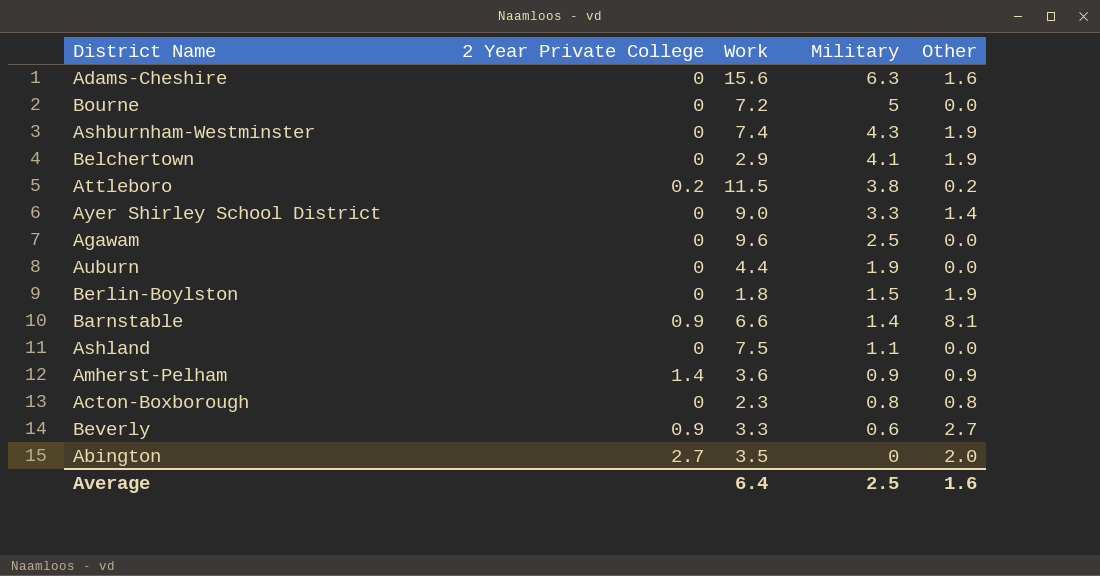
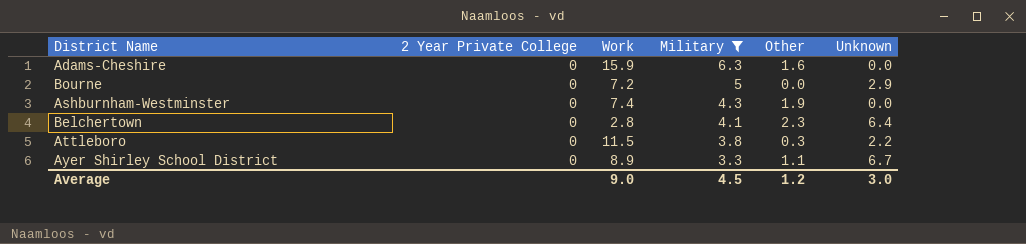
filter: none -> Military >= 3.3
column Unknown | position: none -> 6
Adams-Cheshire | Work: 15.6 -> 15.9
Belchertown | Work: 2.9 -> 2.8
Belchertown | Other: 1.9 -> 2.3
Attleboro | 2 Year Private College: 0.2 -> 0
Attleboro | Other: 0.2 -> 0.3
Ayer Shirley School District | Work: 9.0 -> 8.9
Ayer Shirley School District | Other: 1.4 -> 1.1
Average | Work: 6.4 -> 9.0
Average | Military: 2.5 -> 4.5
Average | Other: 1.6 -> 1.2

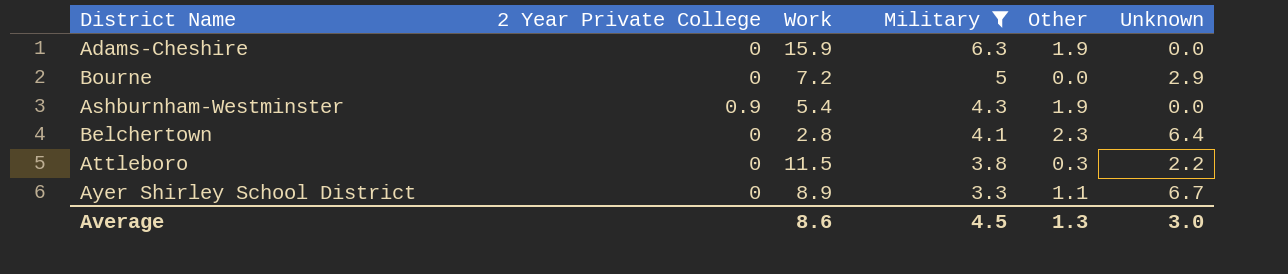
Adams-Cheshire | Other: 1.6 -> 1.9
Ashburnham-Westminster | 2 Year Private College: 0 -> 0.9
Ashburnham-Westminster | Work: 7.4 -> 5.4
Average | Work: 9.0 -> 8.6
Average | Other: 1.2 -> 1.3

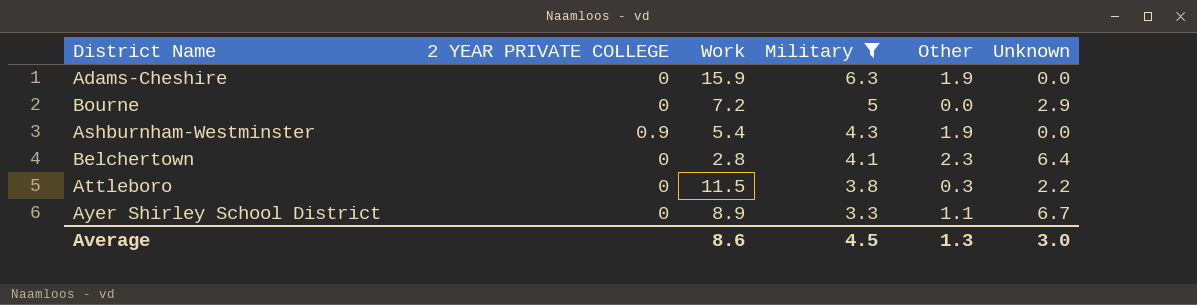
column name: 2 Year Private College -> 2 YEAR PRIVATE COLLEGE

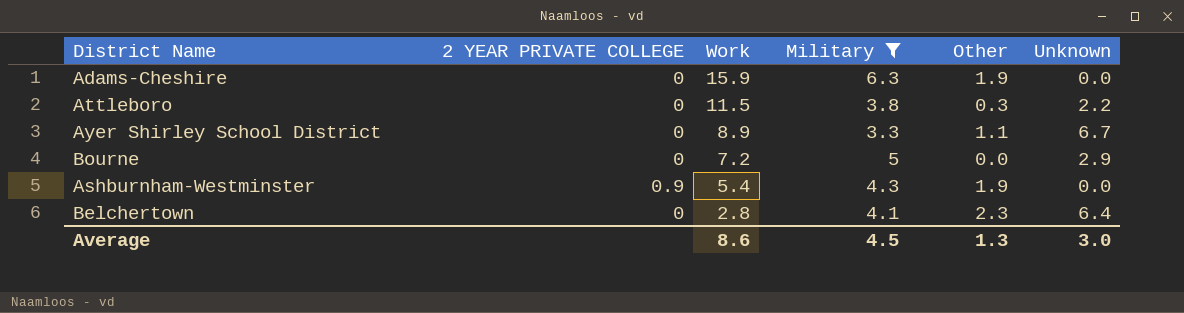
row order: Military descending -> Work descending

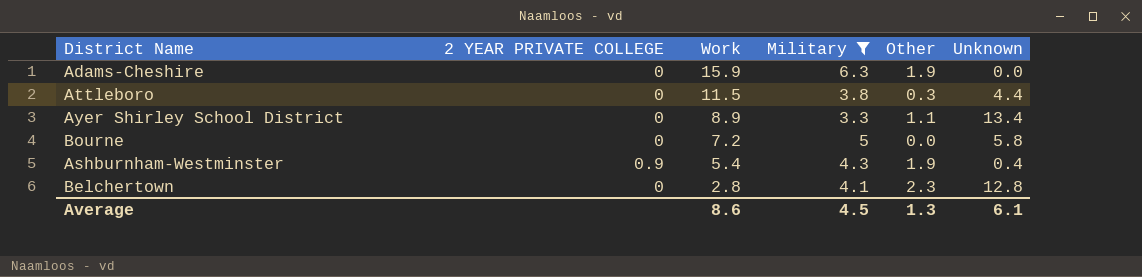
Attleboro | Unknown: 2.2 -> 4.4
Ayer Shirley School District | Unknown: 6.7 -> 13.4
Bourne | Unknown: 2.9 -> 5.8
Ashburnham-Westminster | Unknown: 0.0 -> 0.4
Belchertown | Unknown: 6.4 -> 12.8
Average | Unknown: 3.0 -> 6.1

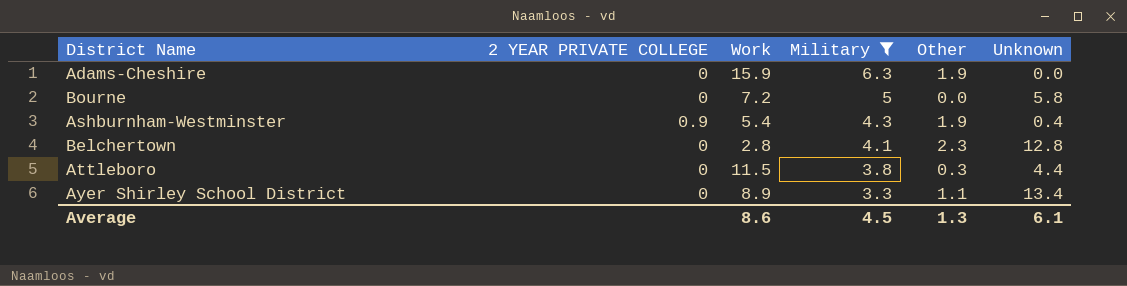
row order: Work descending -> Military descending

